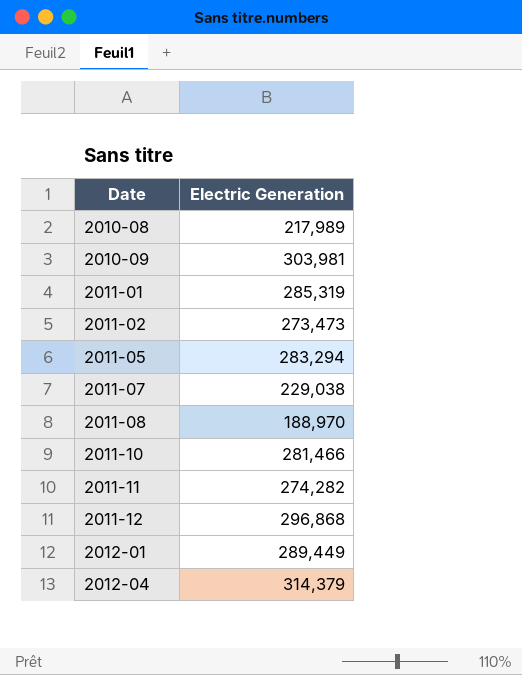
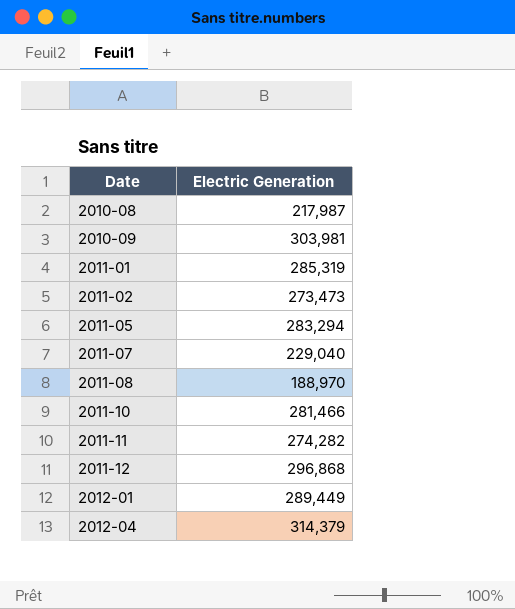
2010-08 | Electric Generation: 217,989 -> 217,987
2011-07 | Electric Generation: 229,038 -> 229,040

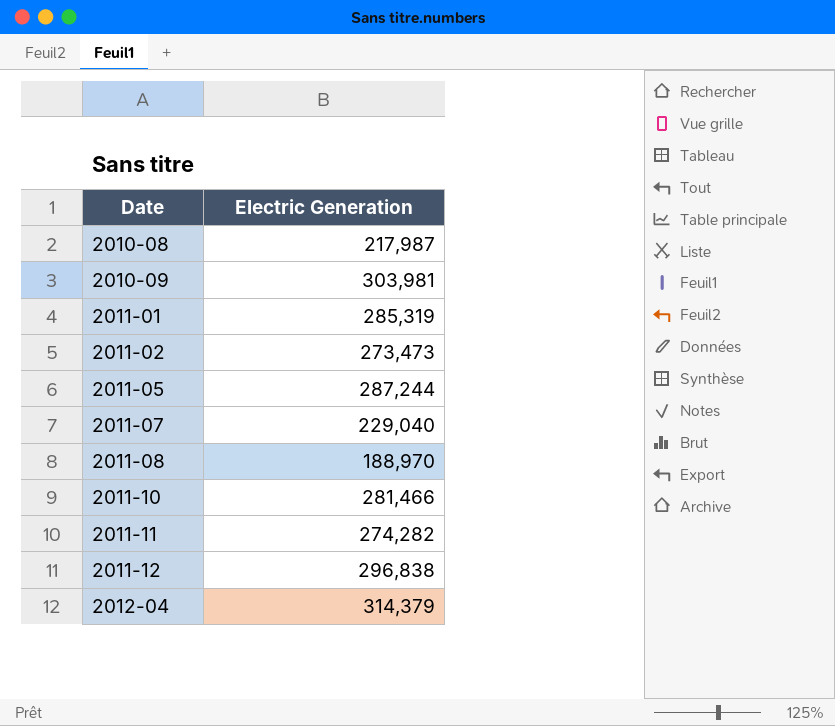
row 2012-01: 289,449 -> none
2011-05 | Electric Generation: 283,294 -> 287,244
2011-12 | Electric Generation: 296,868 -> 296,838

